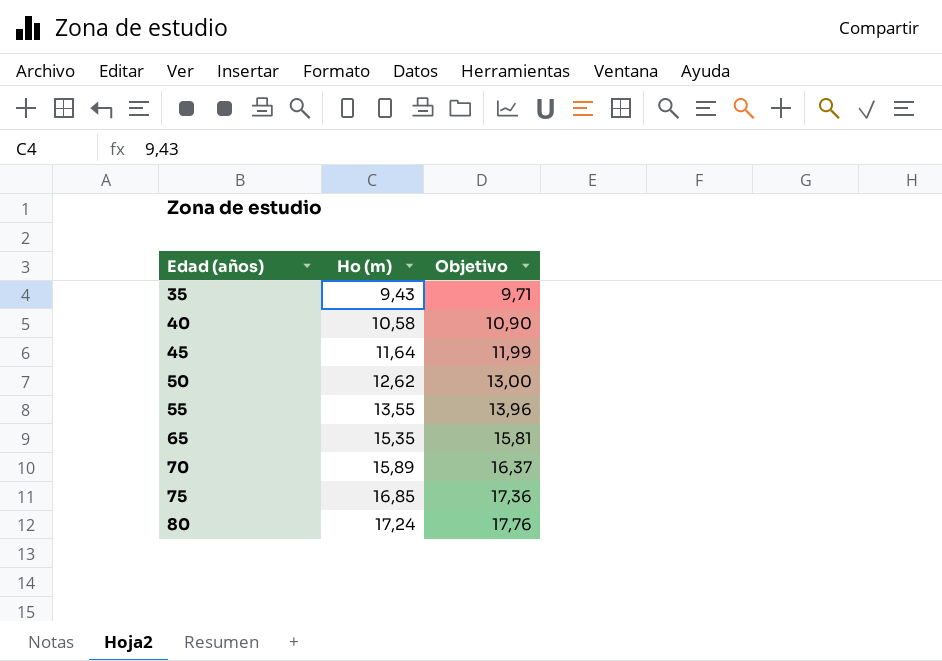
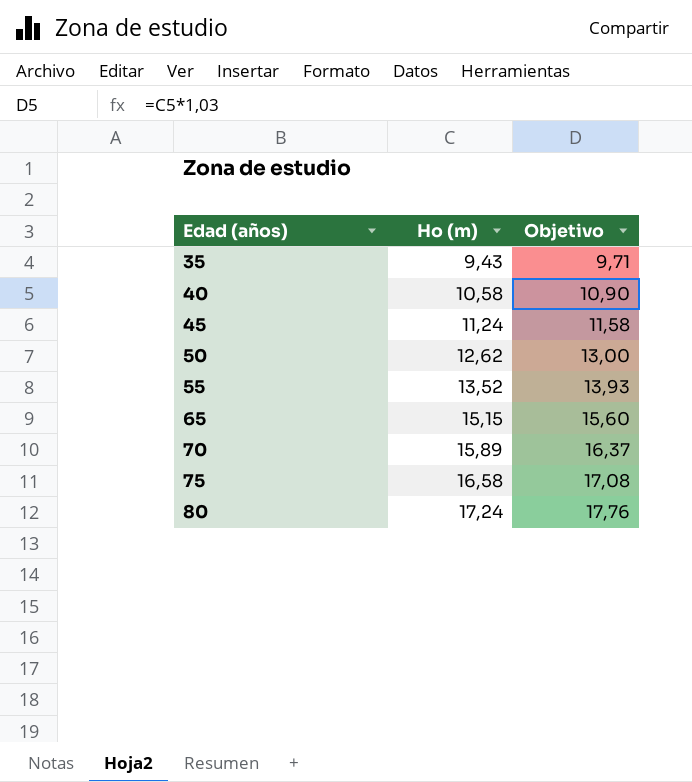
45 | Ho (m): 11,64 -> 11,24
45 | Objetivo: 11,99 -> 11,58
55 | Ho (m): 13,55 -> 13,52
55 | Objetivo: 13,96 -> 13,93
65 | Ho (m): 15,35 -> 15,15
65 | Objetivo: 15,81 -> 15,60
75 | Ho (m): 16,85 -> 16,58
75 | Objetivo: 17,36 -> 17,08

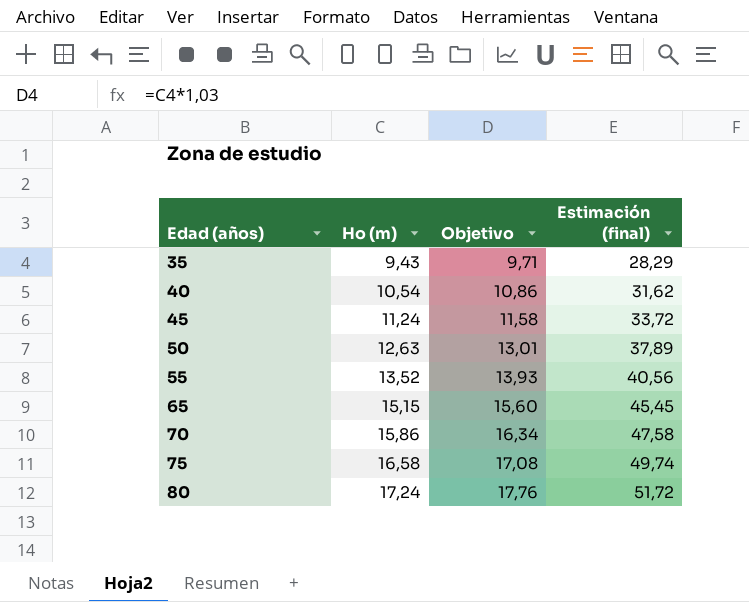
column Estimación (final) | formula: none -> [Ho (m)] * 3
40 | Ho (m): 10,58 -> 10,54
40 | Objetivo: 10,90 -> 10,86
50 | Ho (m): 12,62 -> 12,63
50 | Objetivo: 13,00 -> 13,01
70 | Ho (m): 15,89 -> 15,86
70 | Objetivo: 16,37 -> 16,34

